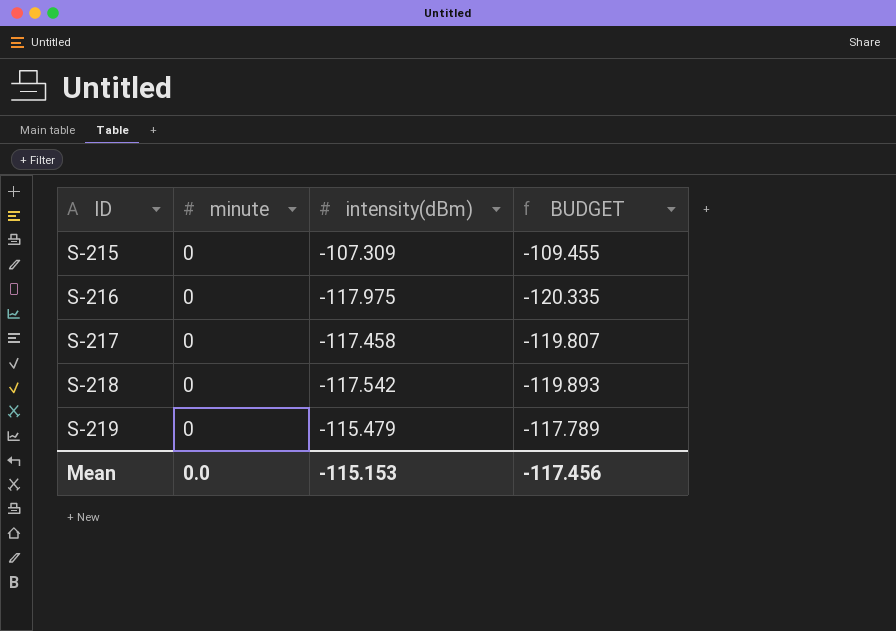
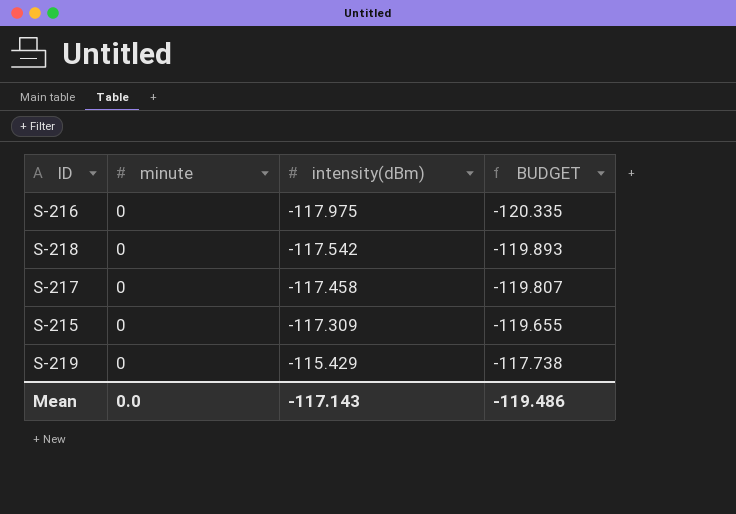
row order: ID ascending -> intensity(dBm) ascending
S-215 | intensity(dBm): -107.309 -> -117.309
S-215 | BUDGET: -109.455 -> -119.655
S-219 | intensity(dBm): -115.479 -> -115.429
S-219 | BUDGET: -117.789 -> -117.738
Mean | intensity(dBm): -115.153 -> -117.143
Mean | BUDGET: -117.456 -> -119.486

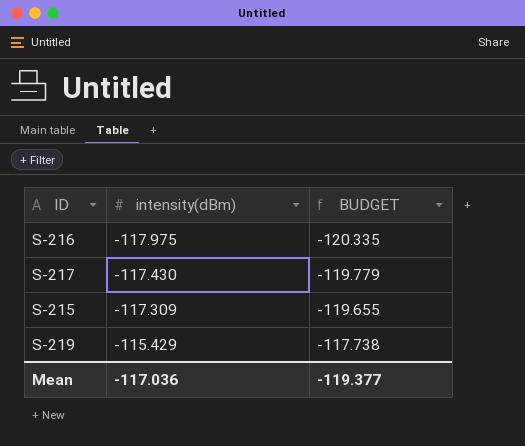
column minute | position: 2 -> none
row S-218: 0 | -117.542 | -119.893 -> none
S-217 | intensity(dBm): -117.458 -> -117.430
S-217 | BUDGET: -119.807 -> -119.779
Mean | intensity(dBm): -117.143 -> -117.036
Mean | BUDGET: -119.486 -> -119.377

